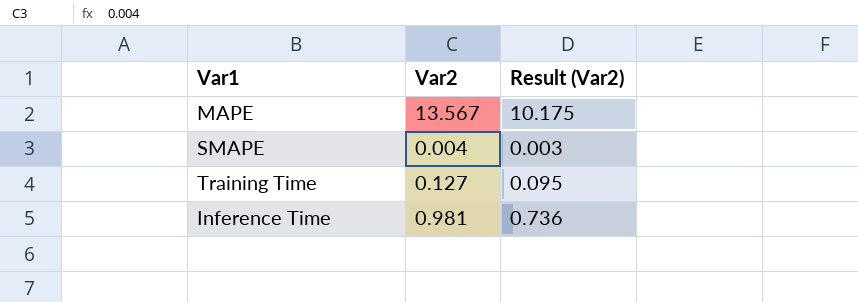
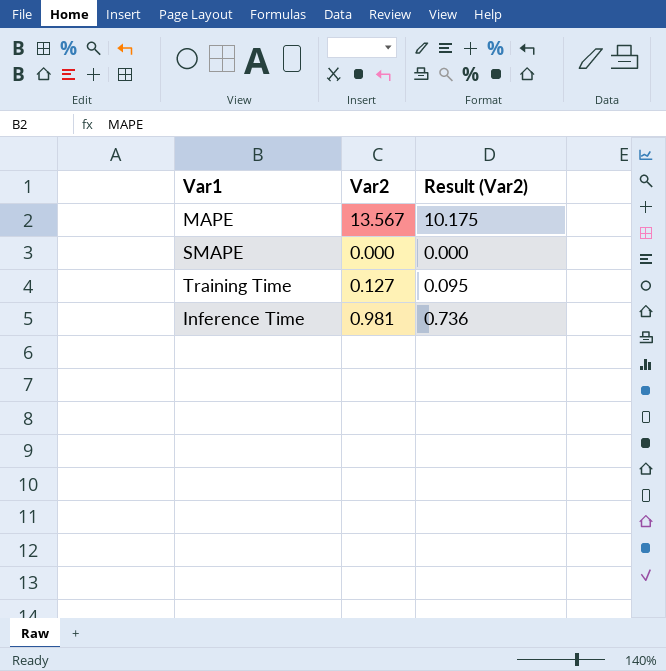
SMAPE | Var2: 0.004 -> 0.000
SMAPE | Result (Var2): 0.003 -> 0.000

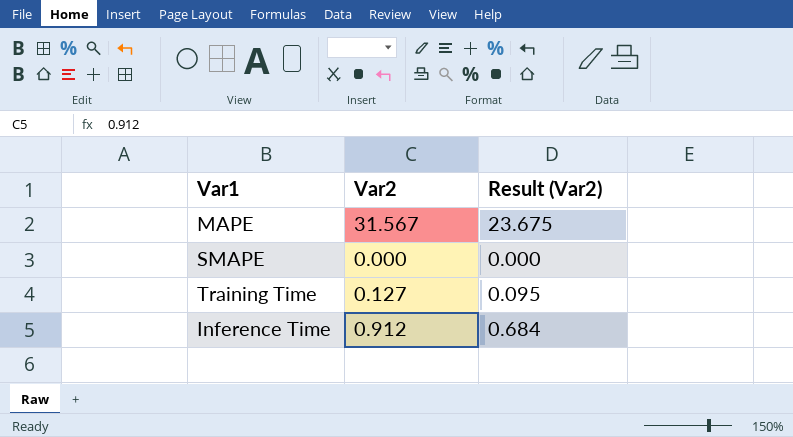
MAPE | Var2: 13.567 -> 31.567
MAPE | Result (Var2): 10.175 -> 23.675
Inference Time | Var2: 0.981 -> 0.912
Inference Time | Result (Var2): 0.736 -> 0.684

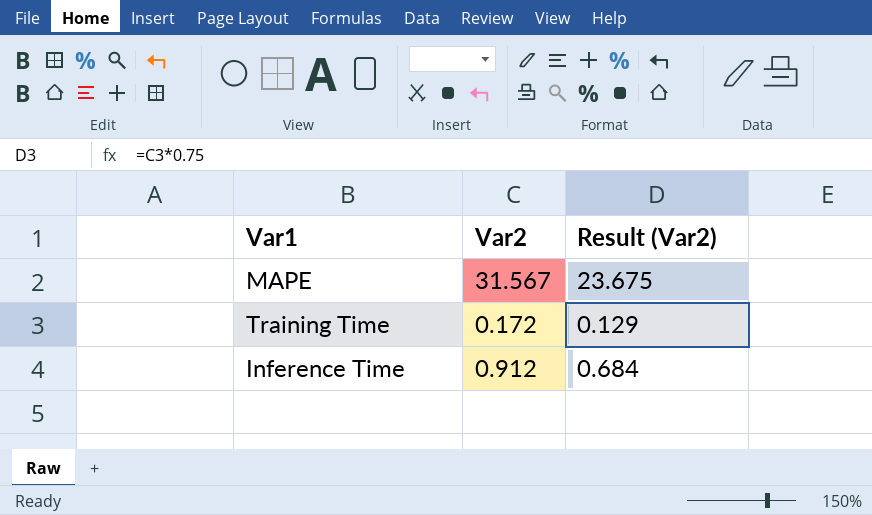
row SMAPE: 0.000 | 0.000 -> none
Training Time | Var2: 0.127 -> 0.172
Training Time | Result (Var2): 0.095 -> 0.129

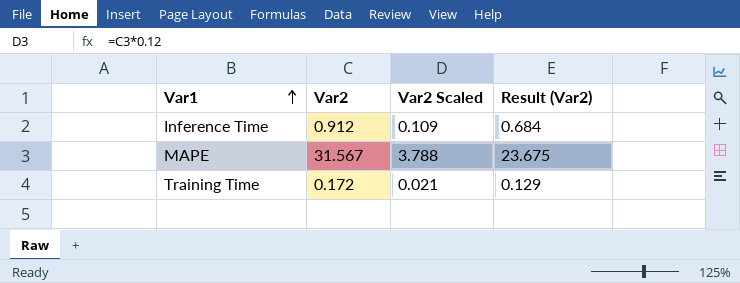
row order: none -> Var1 ascending
column Var2 Scaled | formula: none -> [Var2] * 0.12

